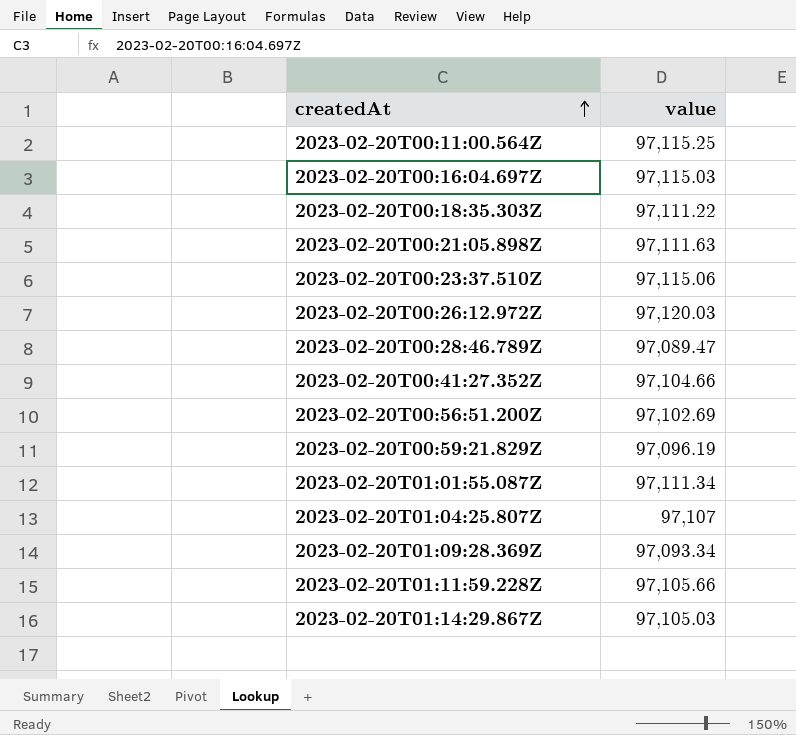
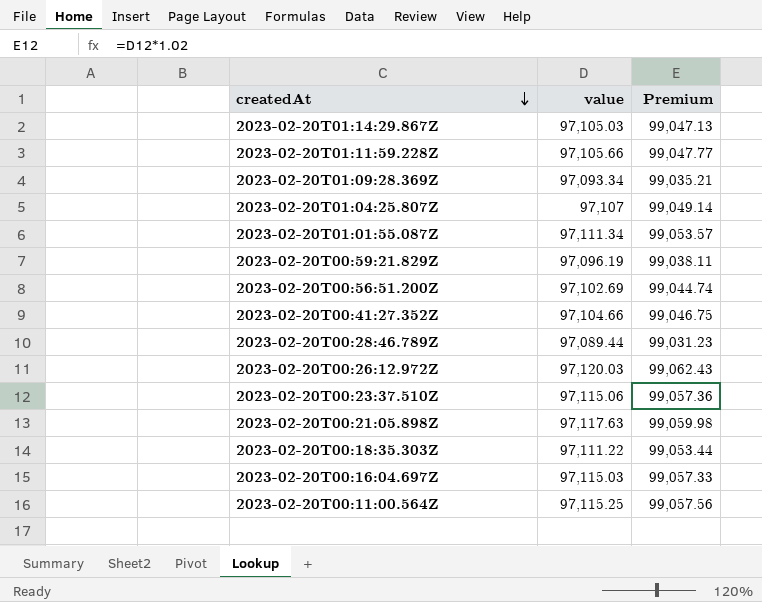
row order: createdAt ascending -> createdAt descending
column Premium | formula: none -> [value] * 1.02
2023-02-20T00:28:46.789Z | value: 97,089.47 -> 97,089.44
2023-02-20T00:21:05.898Z | value: 97,111.63 -> 97,117.63

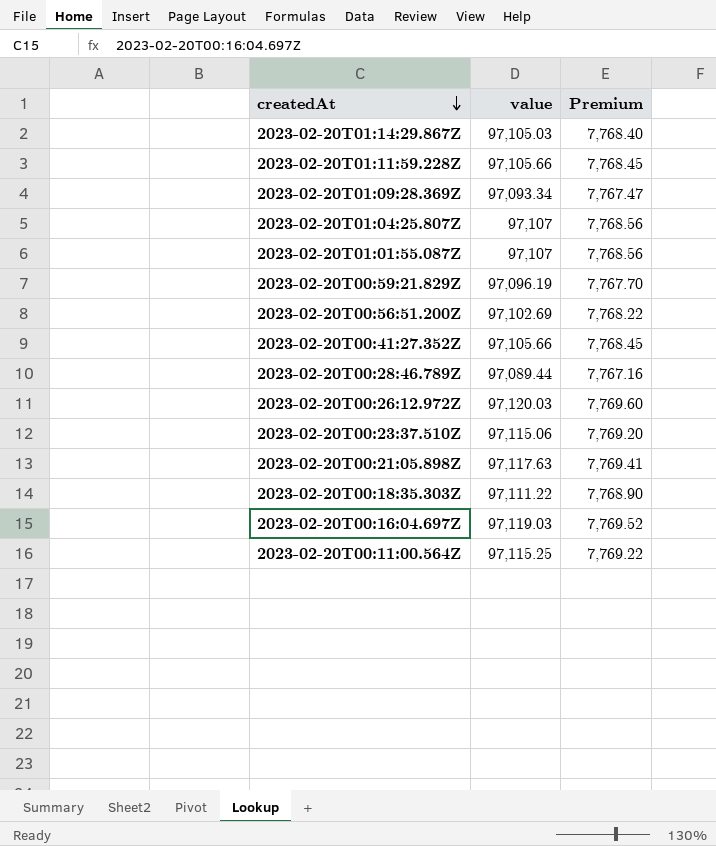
column Premium | formula: [value] * 1.02 -> [value] * 0.08
2023-02-20T01:01:55.087Z | value: 97,111.34 -> 97,107
2023-02-20T00:41:27.352Z | value: 97,104.66 -> 97,105.66
2023-02-20T00:16:04.697Z | value: 97,115.03 -> 97,119.03

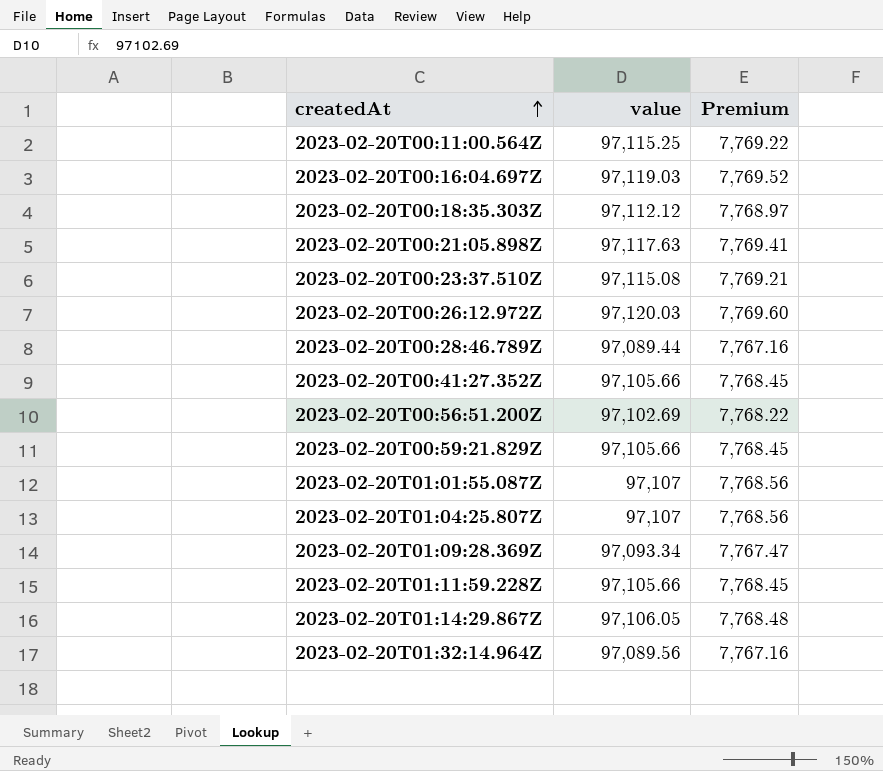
row order: createdAt descending -> createdAt ascending
2023-02-20T00:18:35.303Z | value: 97,111.22 -> 97,112.12
2023-02-20T00:18:35.303Z | Premium: 7,768.90 -> 7,768.97
2023-02-20T00:23:37.510Z | value: 97,115.06 -> 97,115.08
2023-02-20T00:23:37.510Z | Premium: 7,769.20 -> 7,769.21
2023-02-20T00:59:21.829Z | value: 97,096.19 -> 97,105.66
2023-02-20T00:59:21.829Z | Premium: 7,767.70 -> 7,768.45
2023-02-20T01:14:29.867Z | value: 97,105.03 -> 97,106.05
2023-02-20T01:14:29.867Z | Premium: 7,768.40 -> 7,768.48
row 2023-02-20T01:32:14.964Z: none -> 97,089.56 | 7,767.16

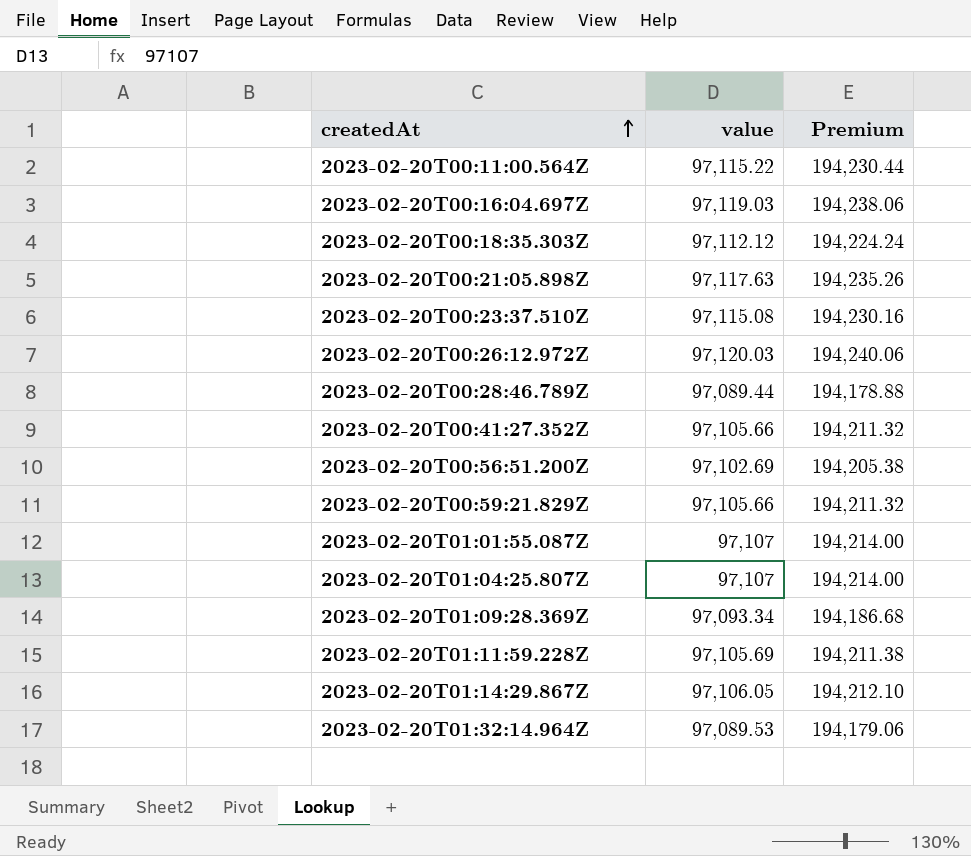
column Premium | formula: [value] * 0.08 -> [value] * 2
2023-02-20T00:11:00.564Z | value: 97,115.25 -> 97,115.22
2023-02-20T01:11:59.228Z | value: 97,105.66 -> 97,105.69
2023-02-20T01:32:14.964Z | value: 97,089.56 -> 97,089.53

